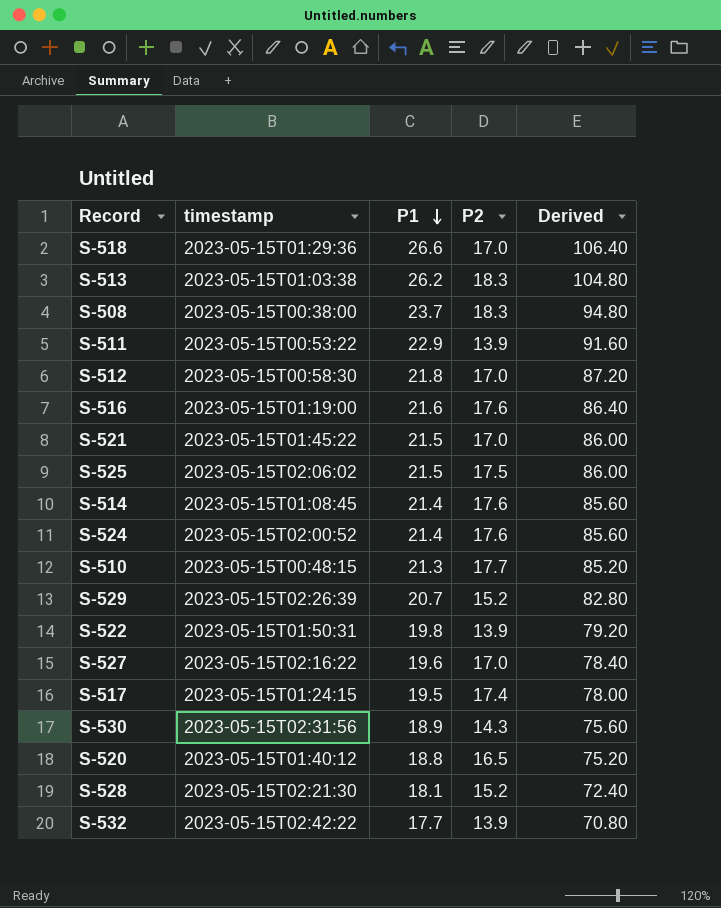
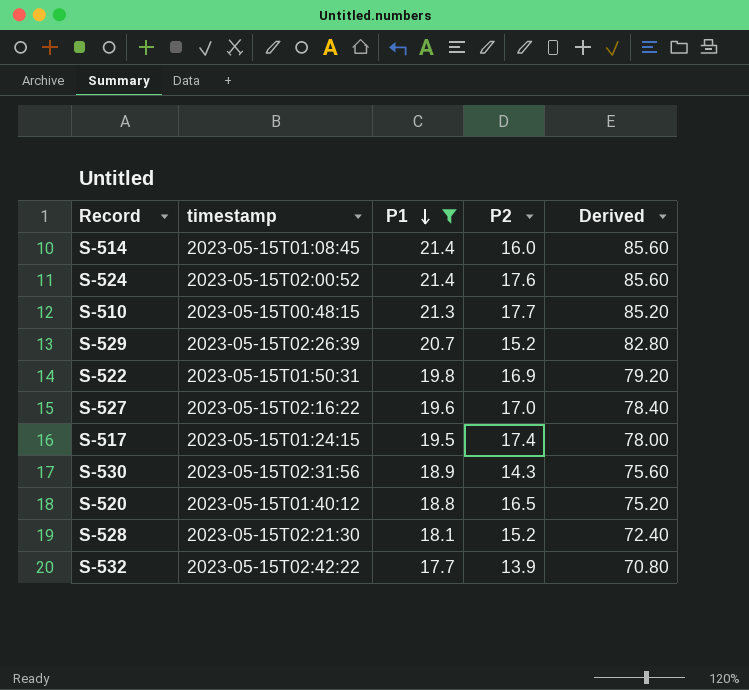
filter: none -> P1 <= 21.4
S-514 | P2: 17.6 -> 16.0
S-522 | P2: 13.9 -> 16.9

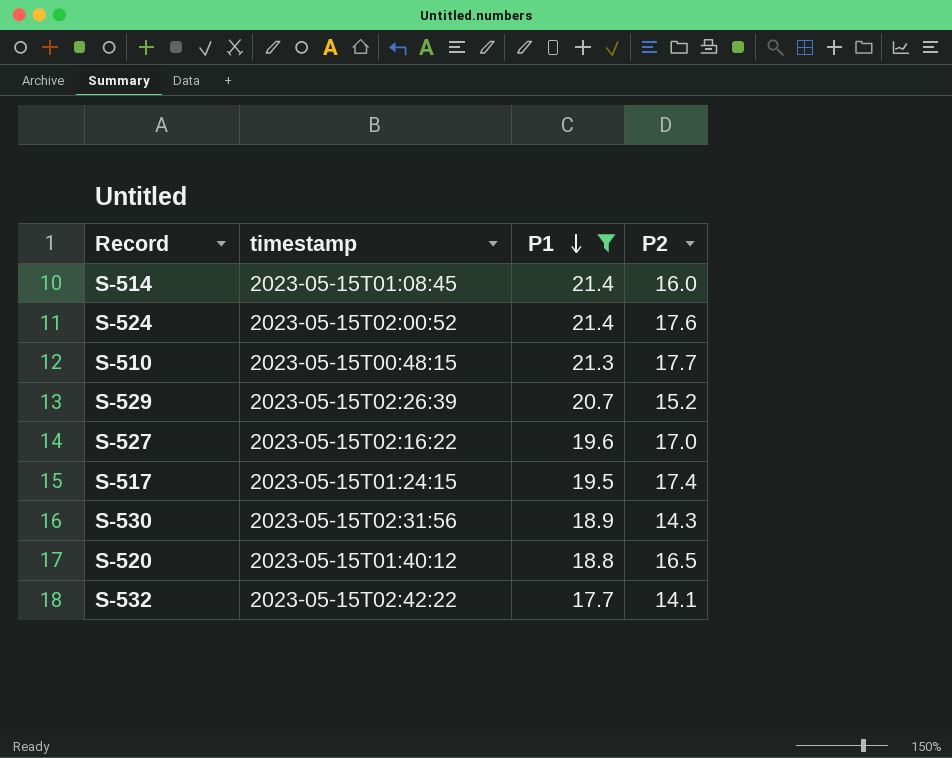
column Derived | formula: [P1] * 4 -> none
row S-522: 2023-05-15T01:50:31 | 19.8 | 16.9 | 79.20 -> none
row S-528: 2023-05-15T02:21:30 | 18.1 | 15.2 | 72.40 -> none
S-532 | P2: 13.9 -> 14.1

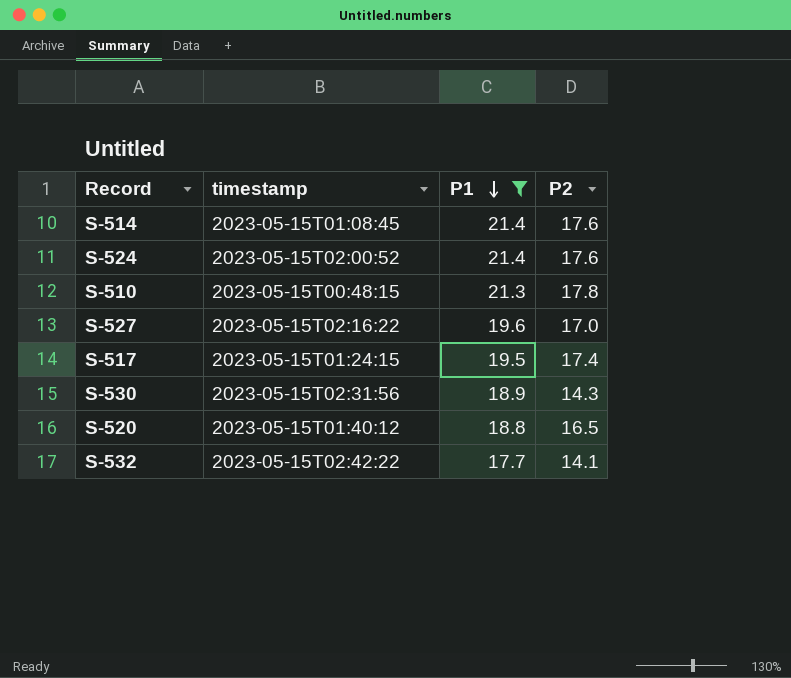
row S-529: 2023-05-15T02:26:39 | 20.7 | 15.2 -> none
S-514 | P2: 16.0 -> 17.6
S-510 | P2: 17.7 -> 17.8

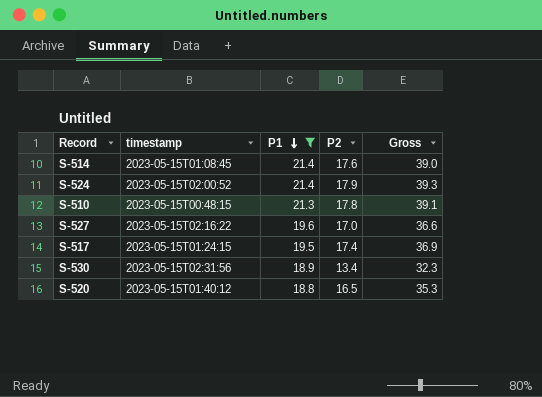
column Gross | formula: none -> [P1] + [P2]
row S-532: 2023-05-15T02:42:22 | 17.7 | 14.1 -> none
S-524 | P2: 17.6 -> 17.9
S-530 | P2: 14.3 -> 13.4

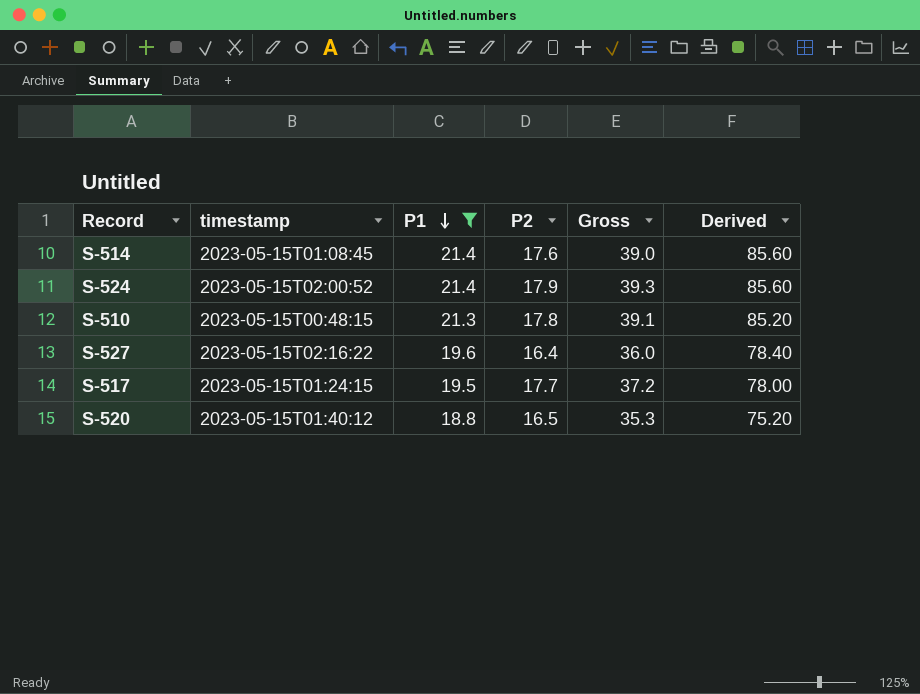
column Derived | formula: none -> [P1] * 4
row S-530: 2023-05-15T02:31:56 | 18.9 | 13.4 | 32.3 -> none
S-527 | P2: 17.0 -> 16.4
S-527 | Gross: 36.6 -> 36.0
S-517 | P2: 17.4 -> 17.7
S-517 | Gross: 36.9 -> 37.2

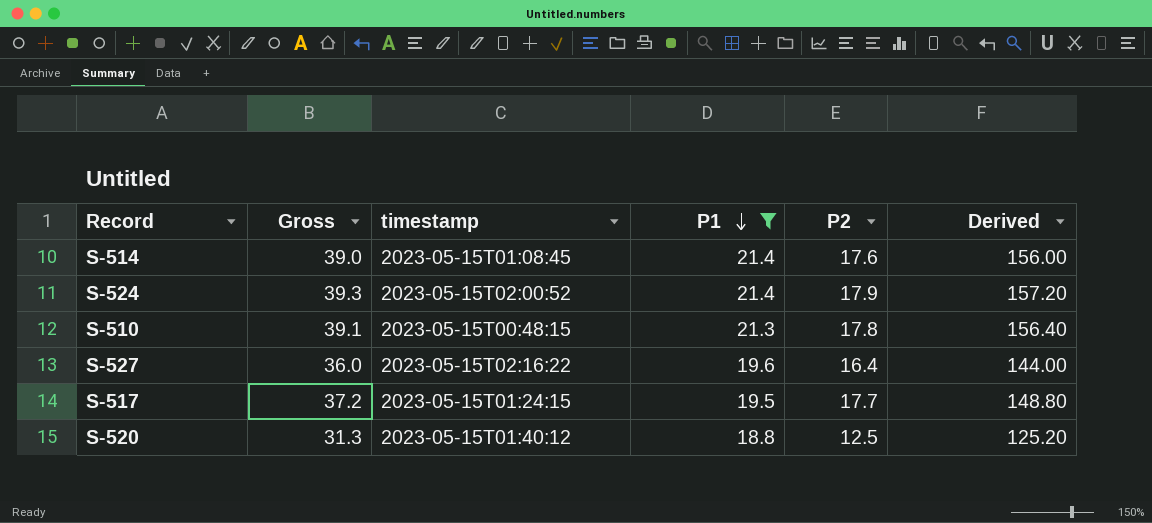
column Gross | position: 5 -> 2
column Derived | formula: [P1] * 4 -> [Gross] * 4
S-520 | Gross: 35.3 -> 31.3
S-520 | P2: 16.5 -> 12.5

